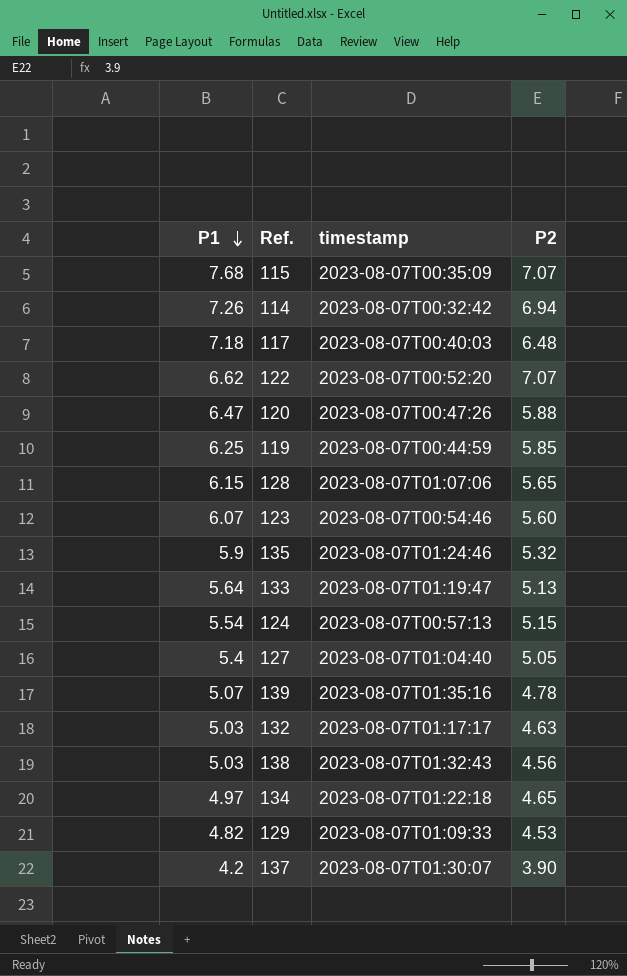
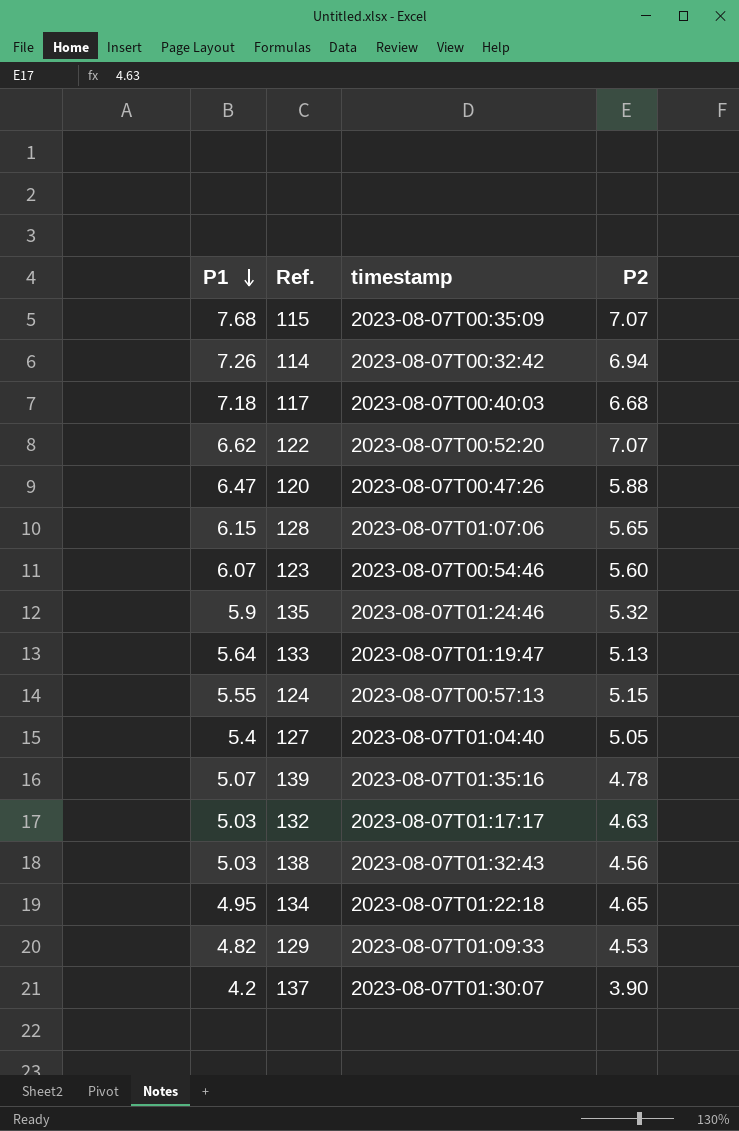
row 119: 6.25 | 2023-08-07T00:44:59 | 5.85 -> none
117 | P2: 6.48 -> 6.68
124 | P1: 5.54 -> 5.55
134 | P1: 4.97 -> 4.95

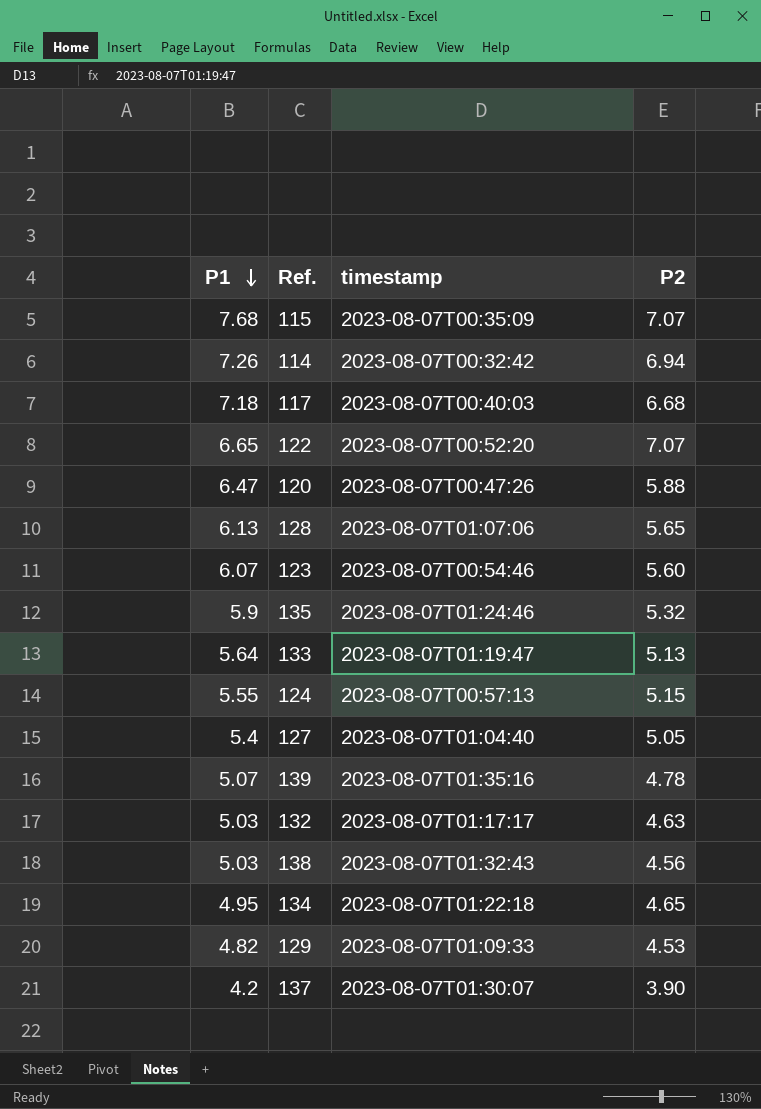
122 | P1: 6.62 -> 6.65
128 | P1: 6.15 -> 6.13

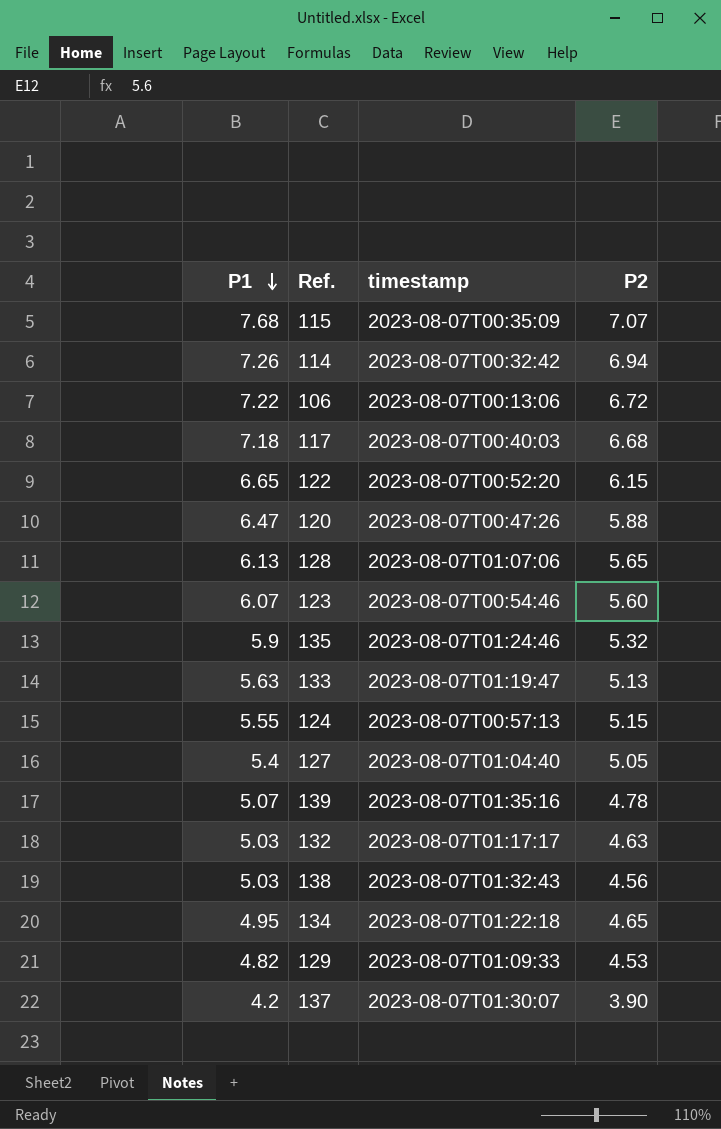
row 106: none -> 7.22 | 2023-08-07T00:13:06 | 6.72
122 | P2: 7.07 -> 6.15
133 | P1: 5.64 -> 5.63

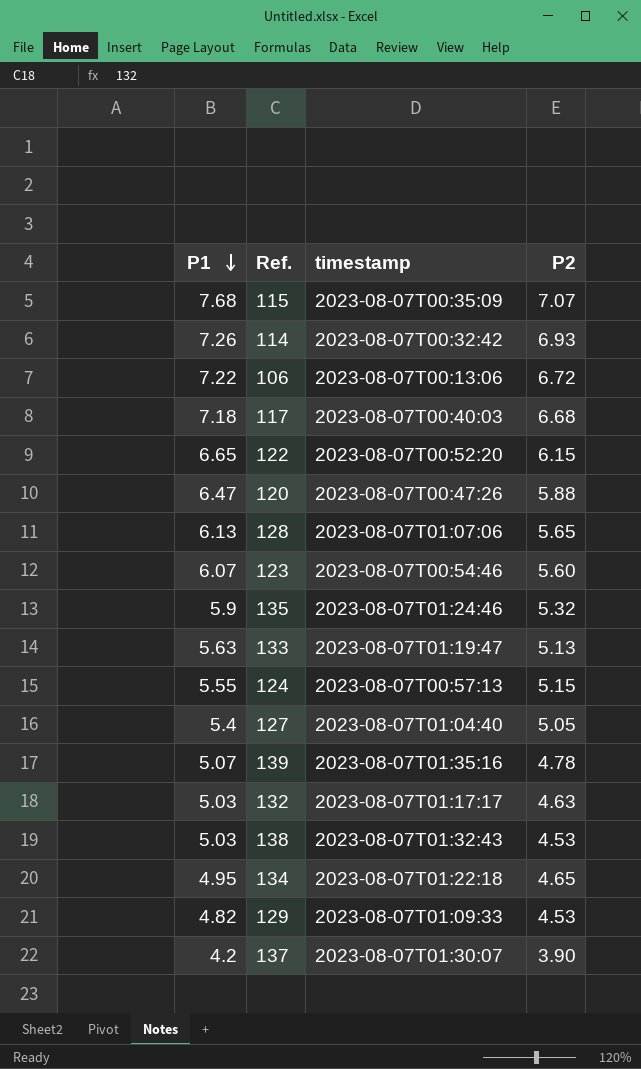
114 | P2: 6.94 -> 6.93
138 | P2: 4.56 -> 4.53

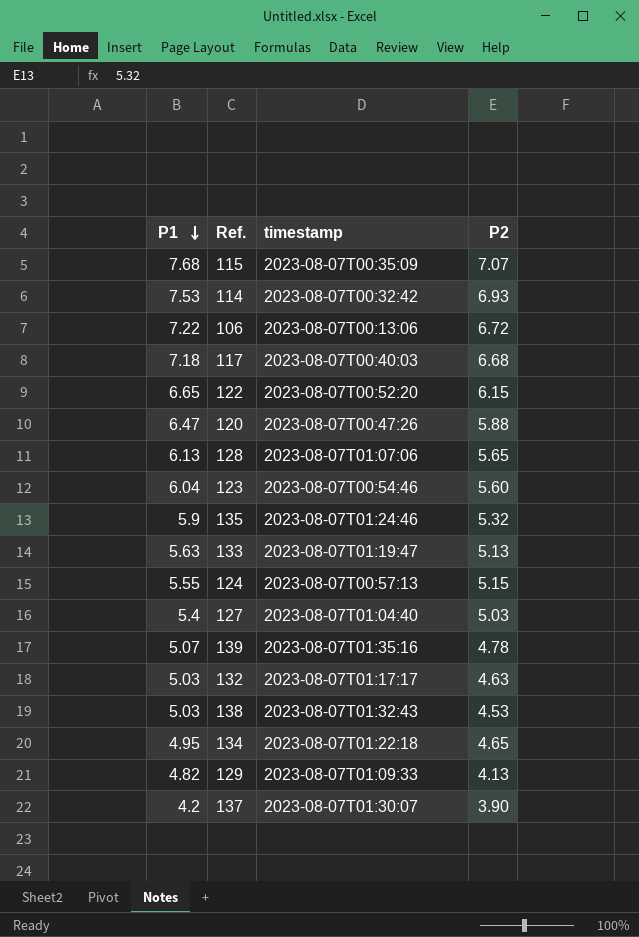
114 | P1: 7.26 -> 7.53
123 | P1: 6.07 -> 6.04
127 | P2: 5.05 -> 5.03
129 | P2: 4.53 -> 4.13

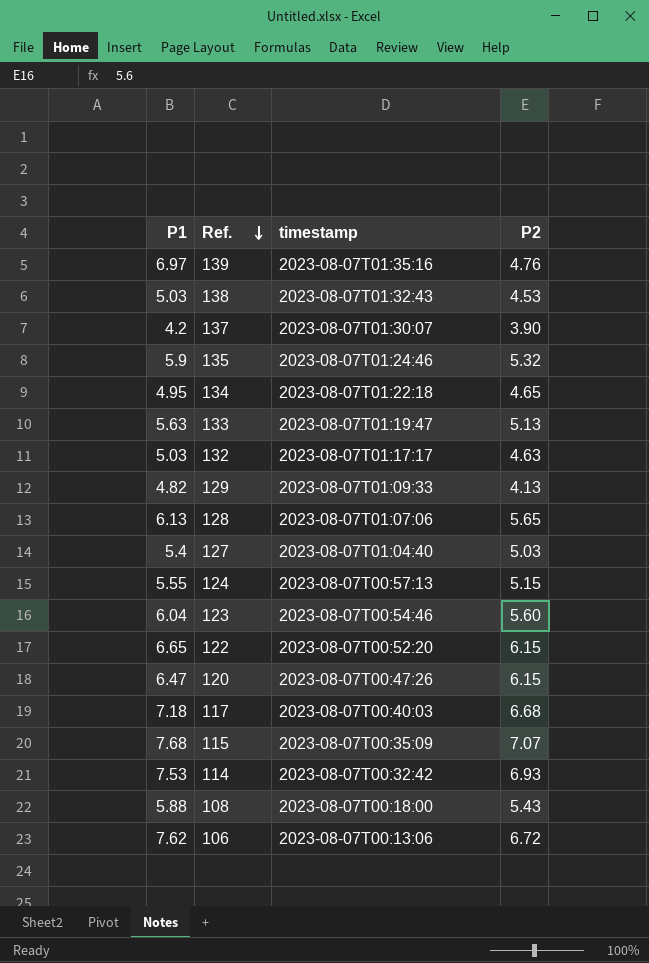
row order: P1 descending -> Ref. descending
139 | P1: 5.07 -> 6.97
139 | P2: 4.78 -> 4.76
120 | P2: 5.88 -> 6.15
row 108: none -> 5.88 | 2023-08-07T00:18:00 | 5.43
106 | P1: 7.22 -> 7.62

